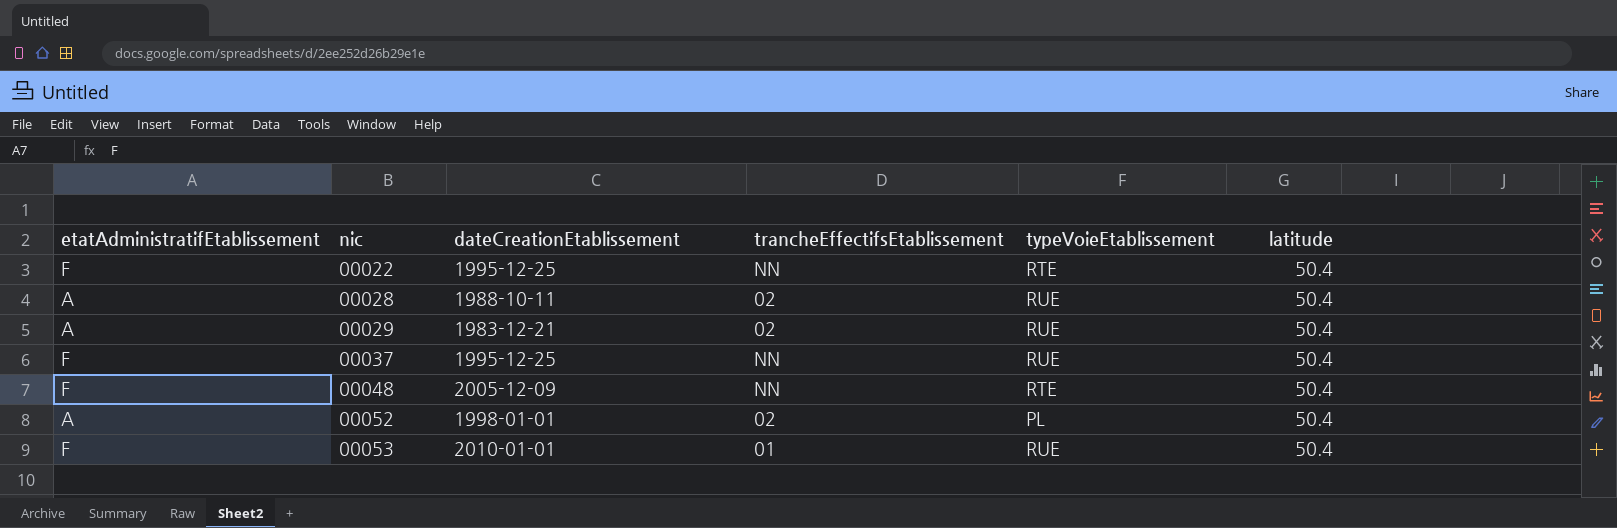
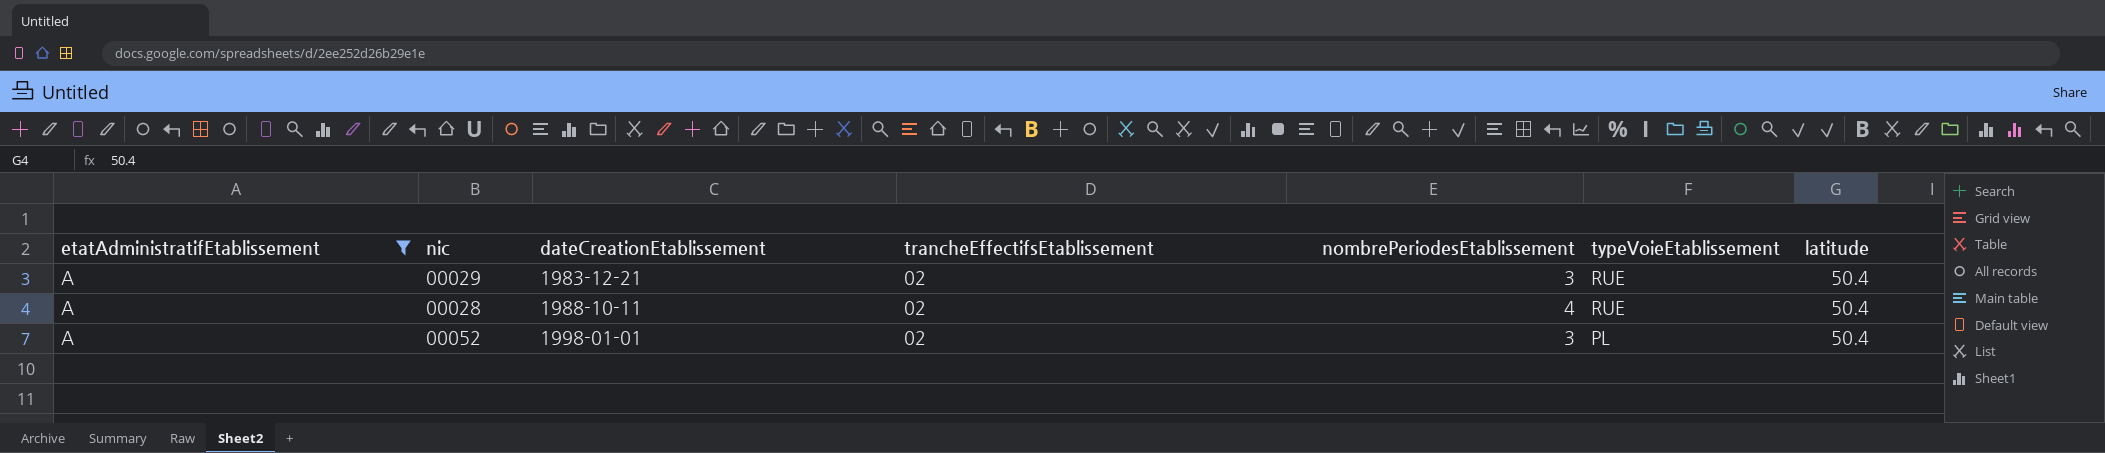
filter: none -> etatAdministratifEtablissement = A
row order: nic ascending -> dateCreationEtablissement ascending
column nombrePeriodesEtablissement | position: none -> 5

